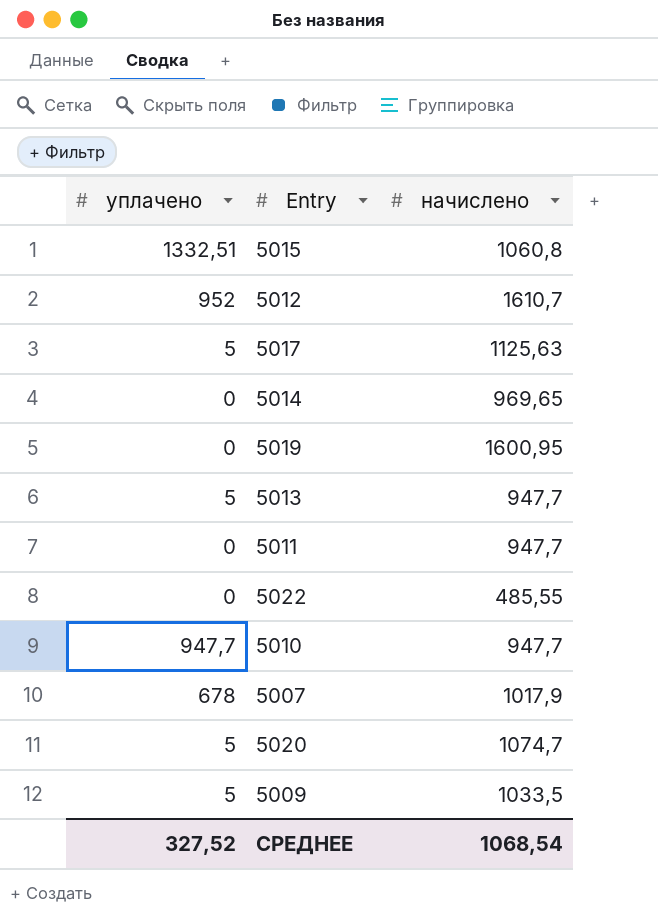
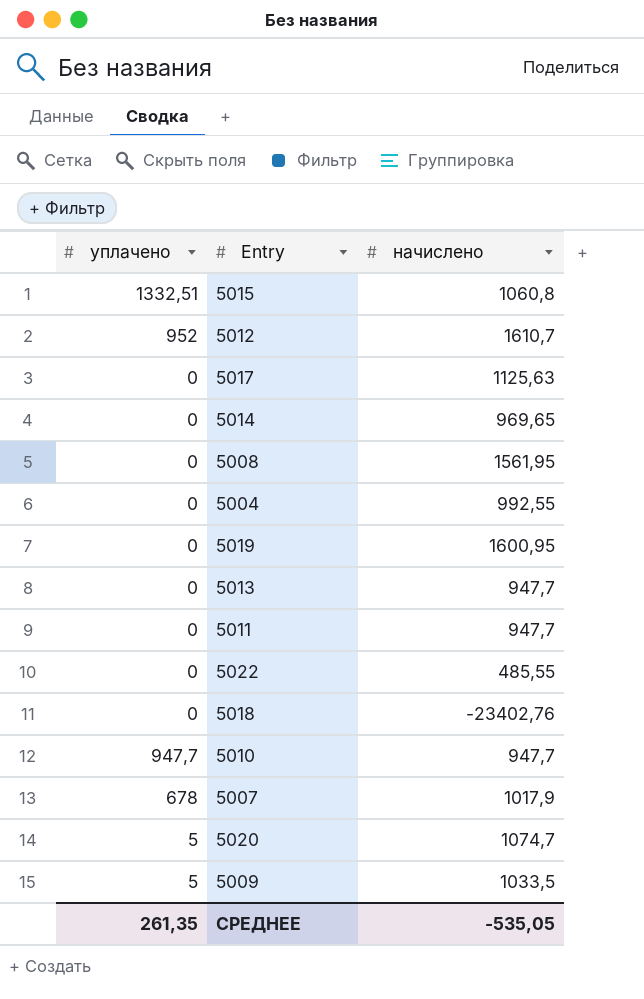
5017 | уплачено: 5 -> 0
row 5008: none -> 0 | 1561,95
row 5004: none -> 0 | 992,55
5013 | уплачено: 5 -> 0
row 5018: none -> 0 | -23402,76
СРЕДНЕЕ | уплачено: 327,52 -> 261,35
СРЕДНЕЕ | начислено: 1068,54 -> -535,05

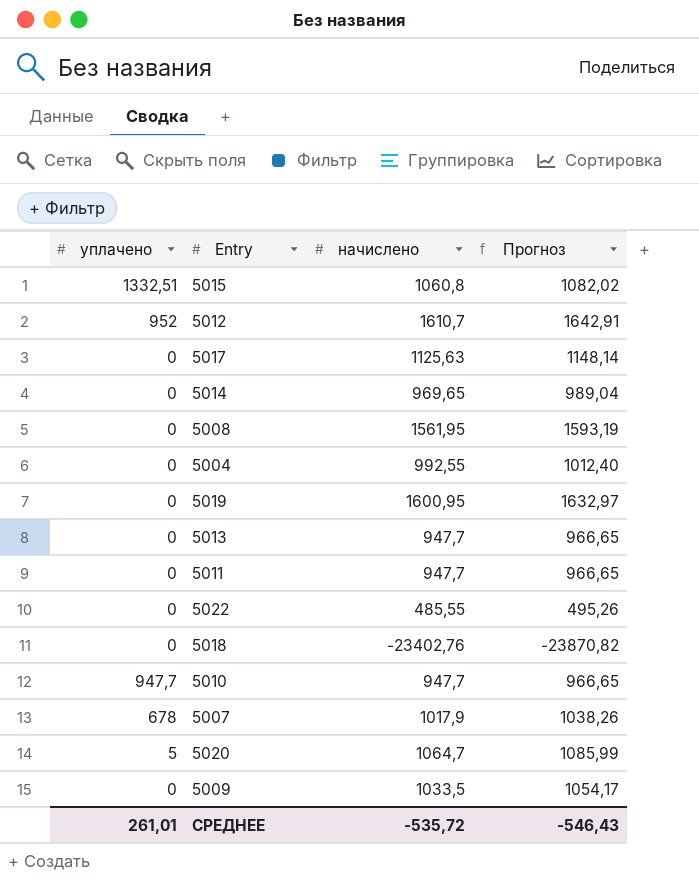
column Прогноз | formula: none -> [начислено] * 1,02
5020 | начислено: 1074,7 -> 1064,7
5009 | уплачено: 5 -> 0
СРЕДНЕЕ | уплачено: 261,35 -> 261,01
СРЕДНЕЕ | начислено: -535,05 -> -535,72

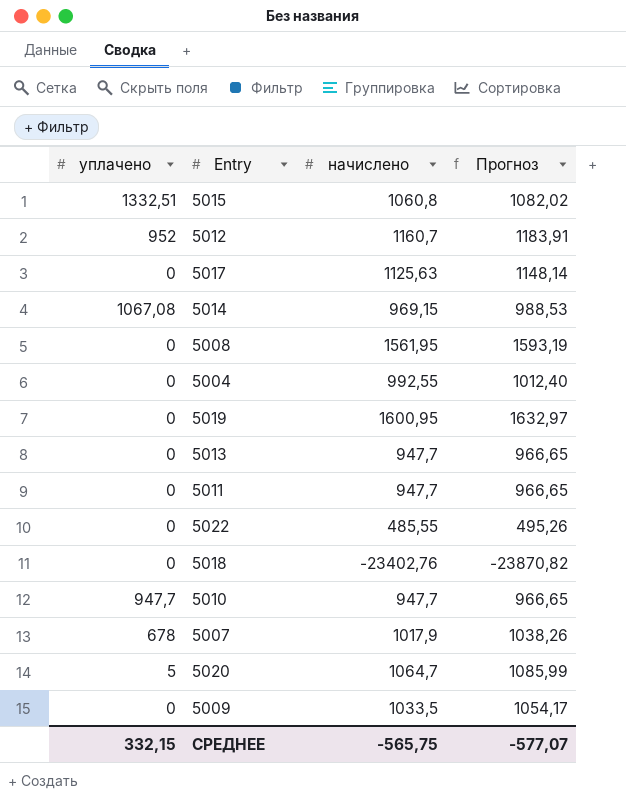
5012 | начислено: 1610,7 -> 1160,7
5012 | Прогноз: 1642,91 -> 1183,91
5014 | уплачено: 0 -> 1067,08
5014 | начислено: 969,65 -> 969,15
5014 | Прогноз: 989,04 -> 988,53
СРЕДНЕЕ | уплачено: 261,01 -> 332,15
СРЕДНЕЕ | начислено: -535,72 -> -565,75
СРЕДНЕЕ | Прогноз: -546,43 -> -577,07

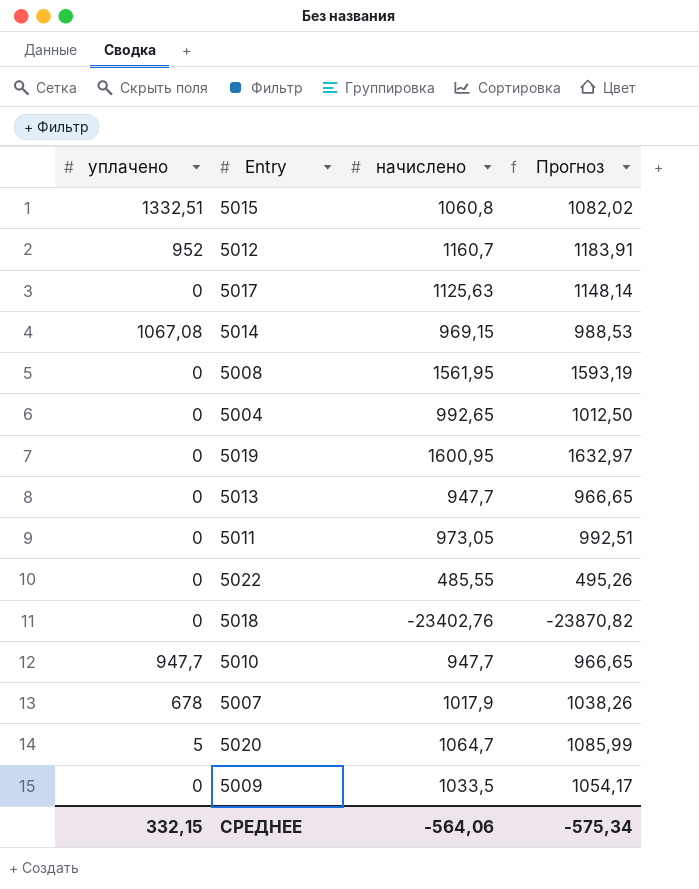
5004 | начислено: 992,55 -> 992,65
5004 | Прогноз: 1012,40 -> 1012,50
5011 | начислено: 947,7 -> 973,05
5011 | Прогноз: 966,65 -> 992,51
СРЕДНЕЕ | начислено: -565,75 -> -564,06
СРЕДНЕЕ | Прогноз: -577,07 -> -575,34

